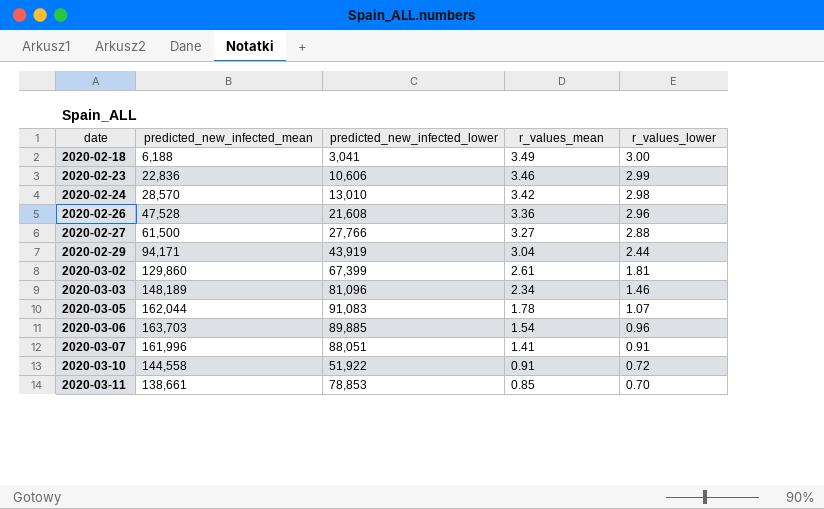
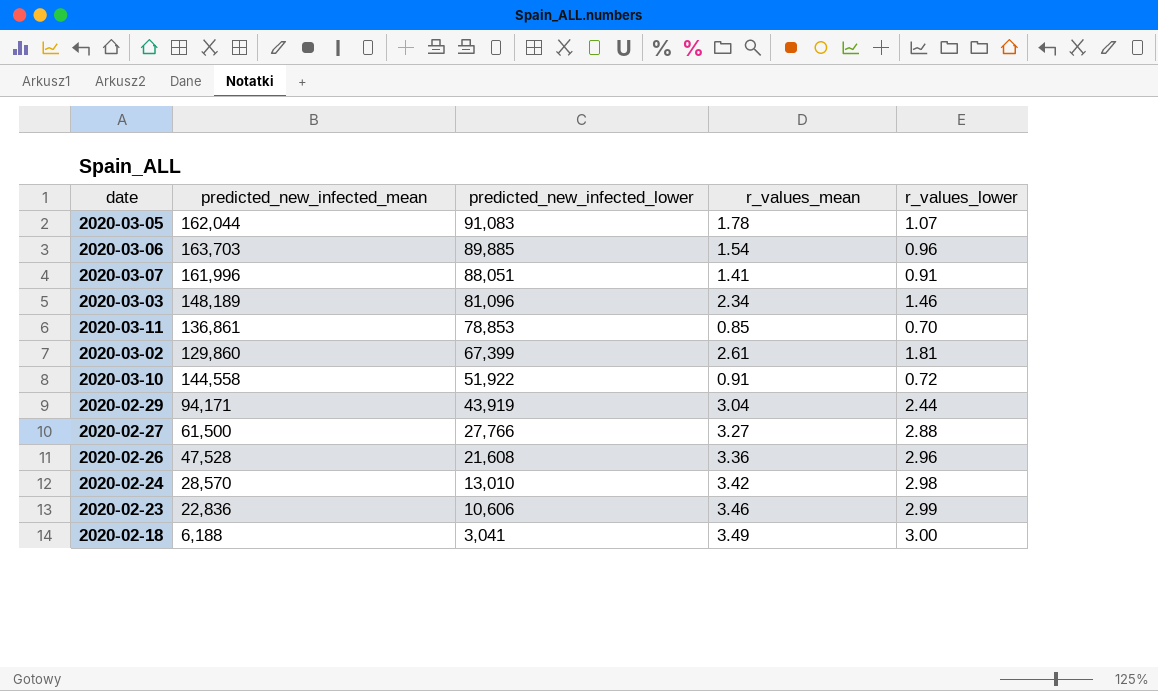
row order: date ascending -> predicted_new_infected_lower descending
2020-03-11 | predicted_new_infected_mean: 138,661 -> 136,861

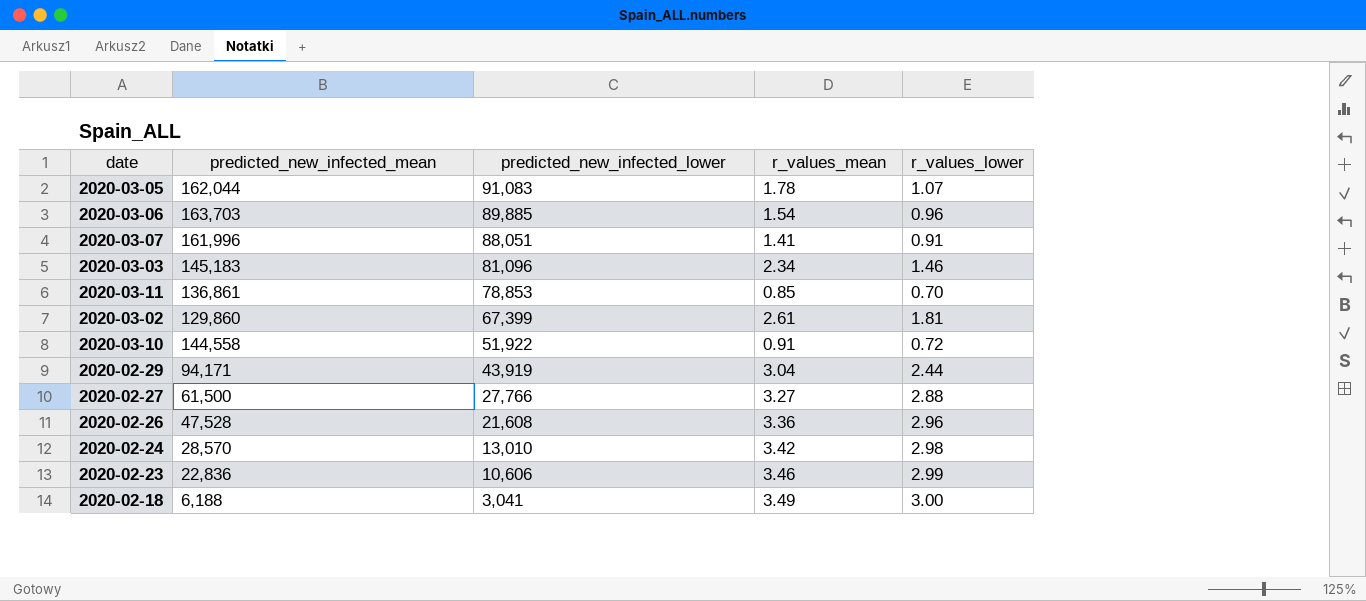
2020-03-03 | predicted_new_infected_mean: 148,189 -> 145,183

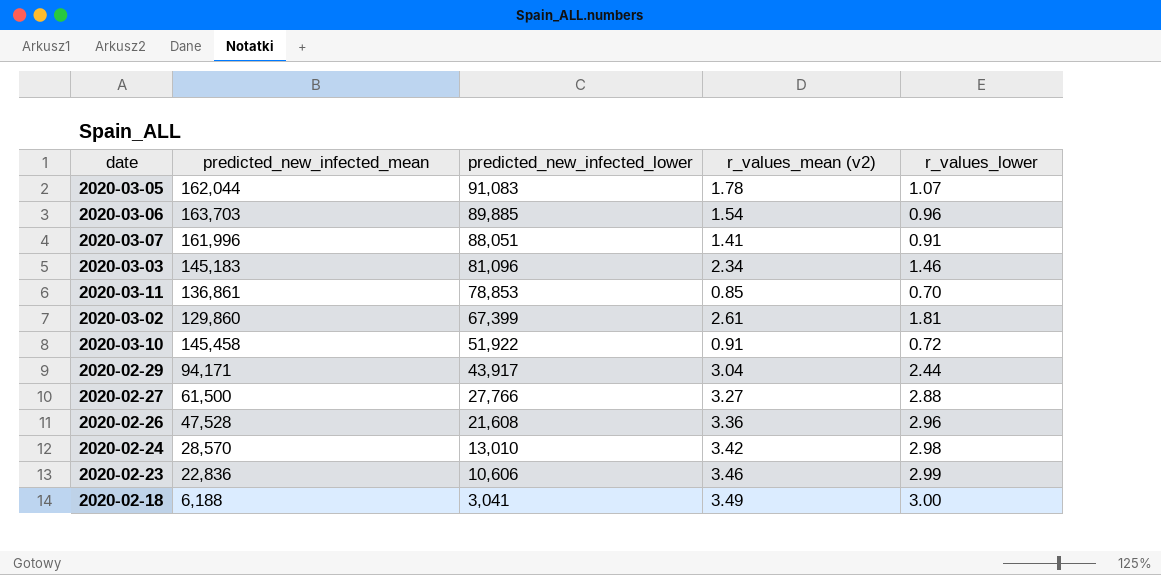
column name: r_values_mean -> r_values_mean (v2)
2020-03-10 | predicted_new_infected_mean: 144,558 -> 145,458
2020-02-29 | predicted_new_infected_lower: 43,919 -> 43,917

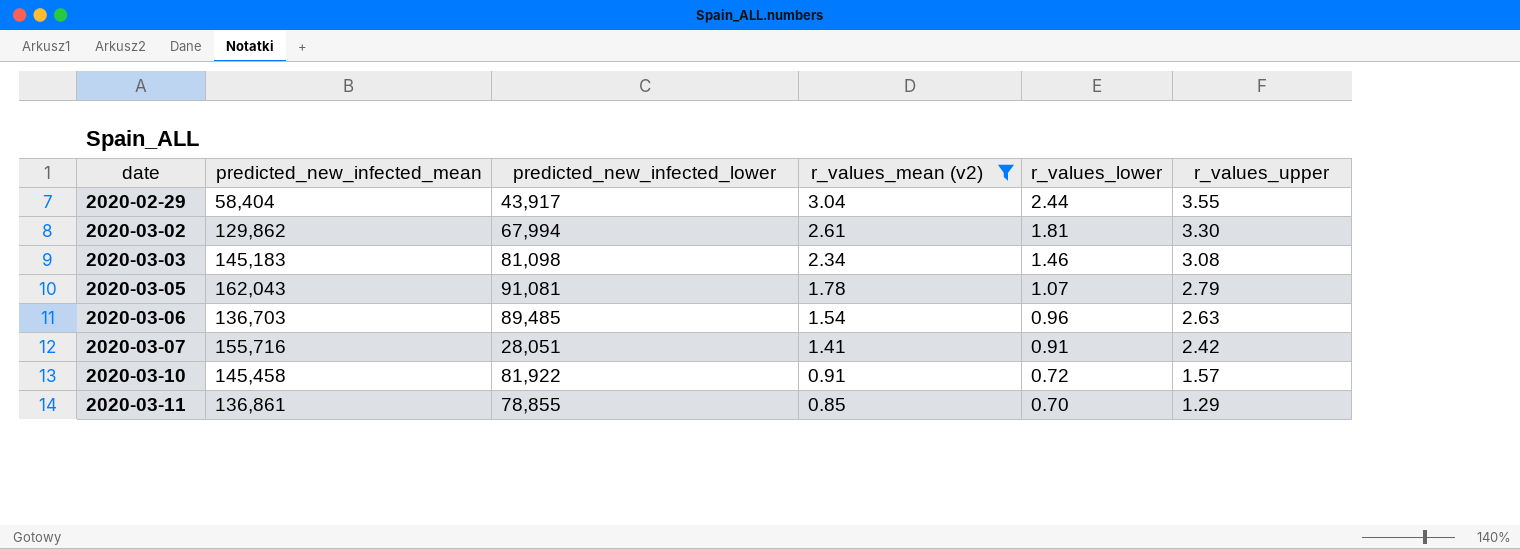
filter: none -> r_values_mean (v2) <= 3.04
row order: predicted_new_infected_lower descending -> date ascending
column r_values_upper | position: none -> 6
2020-02-29 | predicted_new_infected_mean: 94,171 -> 58,404
2020-03-02 | predicted_new_infected_mean: 129,860 -> 129,862
2020-03-02 | predicted_new_infected_lower: 67,399 -> 67,994
2020-03-03 | predicted_new_infected_lower: 81,096 -> 81,098
2020-03-05 | predicted_new_infected_mean: 162,044 -> 162,043
2020-03-05 | predicted_new_infected_lower: 91,083 -> 91,081
2020-03-06 | predicted_new_infected_mean: 163,703 -> 136,703
2020-03-06 | predicted_new_infected_lower: 89,885 -> 89,485
2020-03-07 | predicted_new_infected_mean: 161,996 -> 155,716
2020-03-07 | predicted_new_infected_lower: 88,051 -> 28,051
2020-03-10 | predicted_new_infected_lower: 51,922 -> 81,922
2020-03-11 | predicted_new_infected_lower: 78,853 -> 78,855

